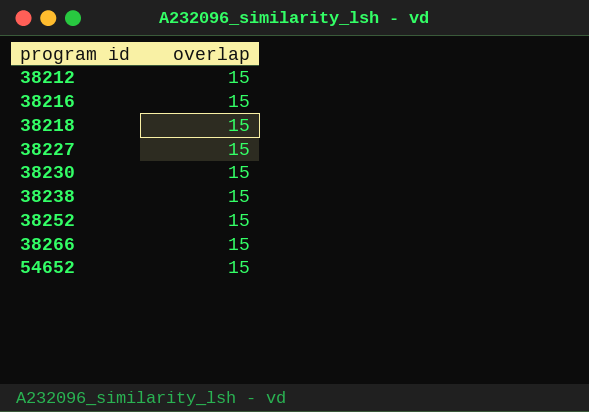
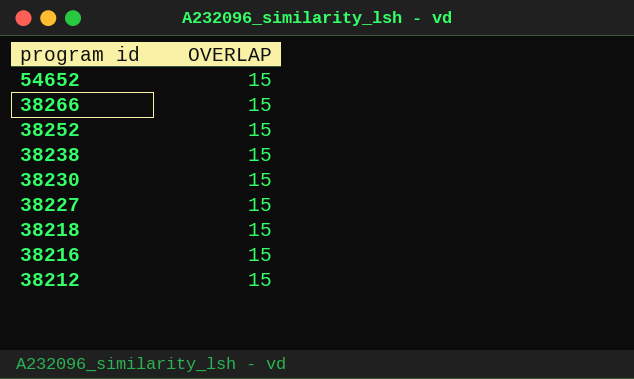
row order: program id ascending -> program id descending
column name: overlap -> OVERLAP

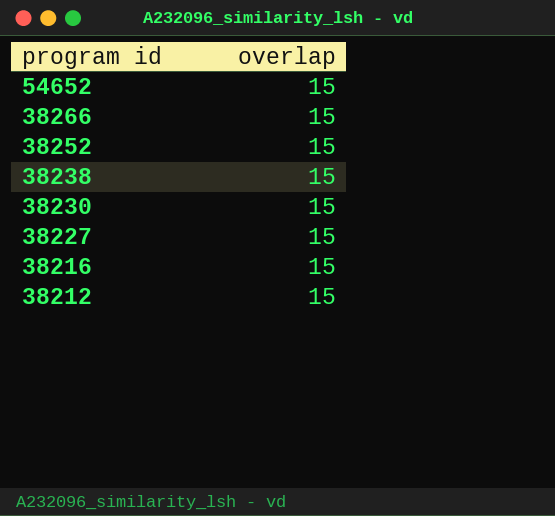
column name: OVERLAP -> overlap
row 38218: 15 -> none

